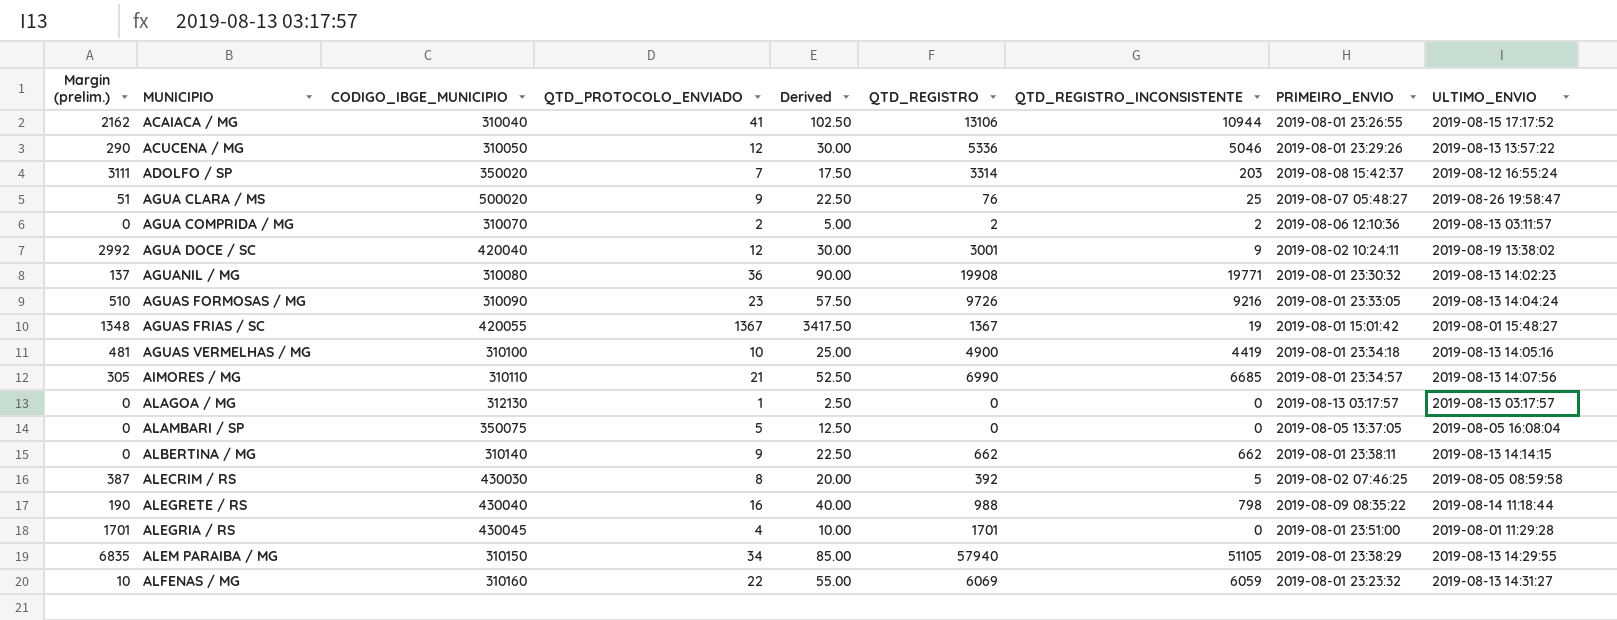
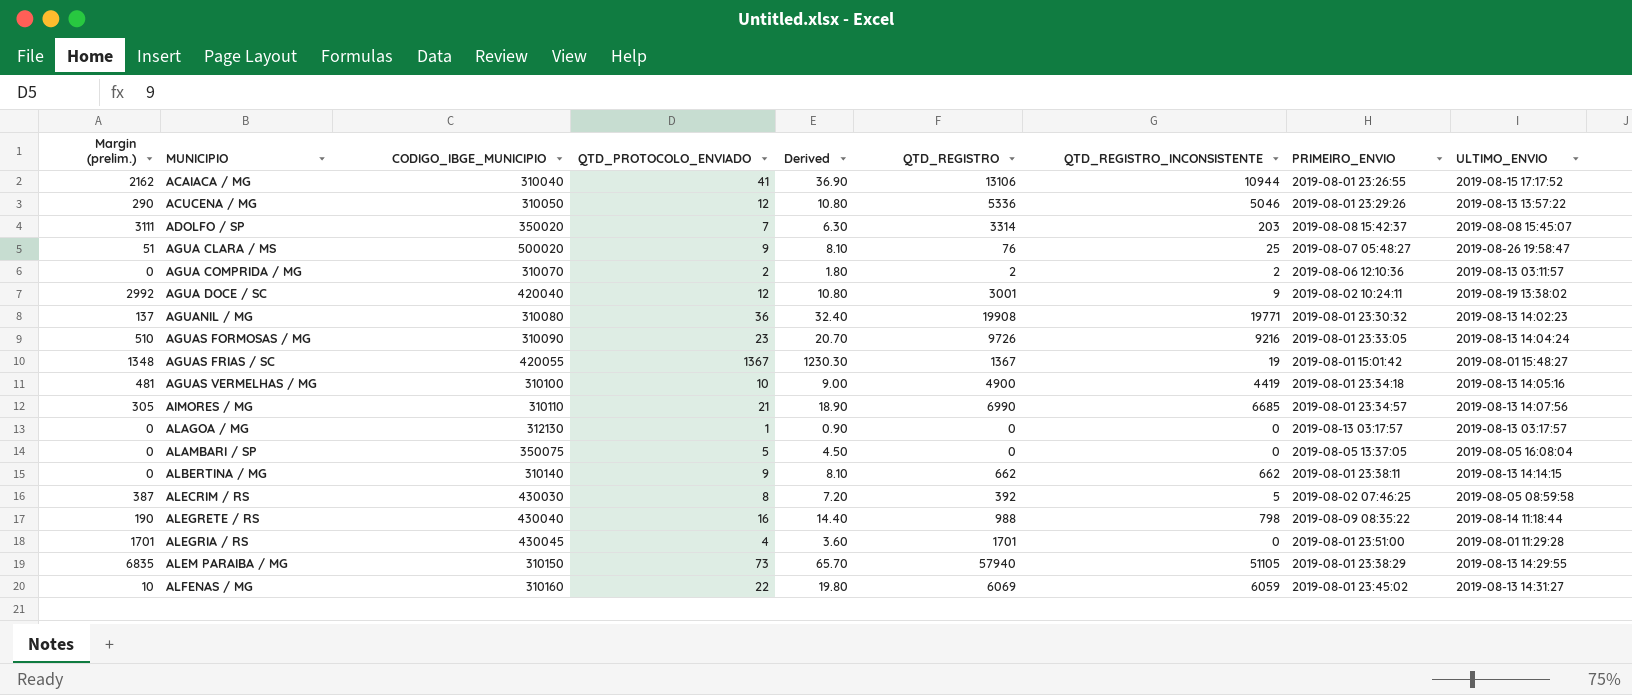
column Derived | formula: [QTD_PROTOCOLO_ENVIADO] * 2.5 -> [QTD_PROTOCOLO_ENVIADO] * 0.9
ADOLFO / SP | ULTIMO_ENVIO: 2019-08-12 16:55:24 -> 2019-08-08 15:45:07
ALEM PARAIBA / MG | QTD_PROTOCOLO_ENVIADO: 34 -> 73
ALFENAS / MG | PRIMEIRO_ENVIO: 2019-08-01 23:23:32 -> 2019-08-01 23:45:02

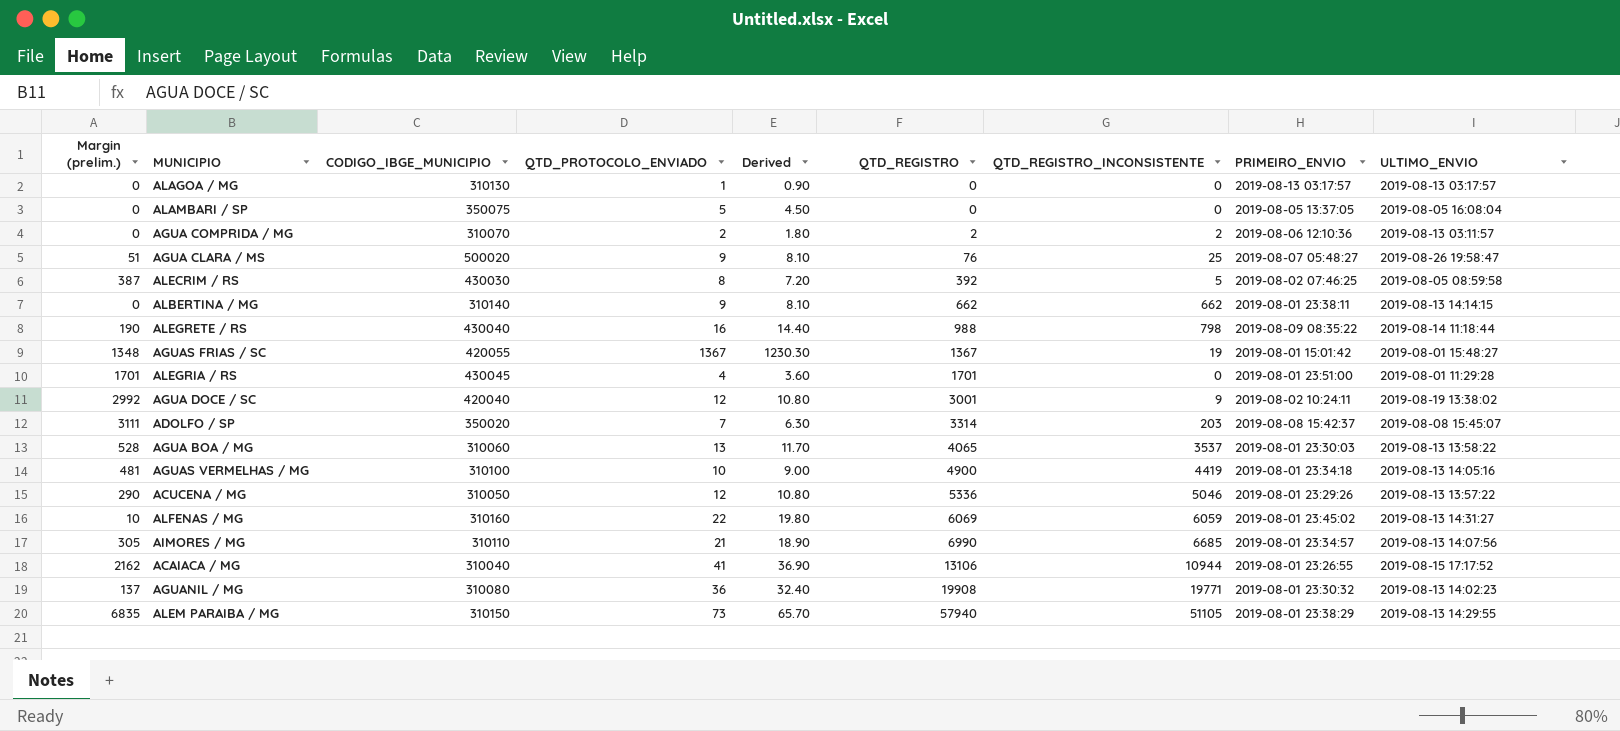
row order: MUNICIPIO ascending -> QTD_REGISTRO ascending
row AGUAS FORMOSAS / MG: 510 | 310090 | 23 | 20.70 | 9726 | 9216 | 2019-08-01 23:33:05 | 2019-08-13 14:04:24 -> none
ALAGOA / MG | CODIGO_IBGE_MUNICIPIO: 312130 -> 310130
row AGUA BOA / MG: none -> 528 | 310060 | 13 | 11.70 | 4065 | 3537 | 2019-08-01 23:30:03 | 2019-08-13 13:58:22

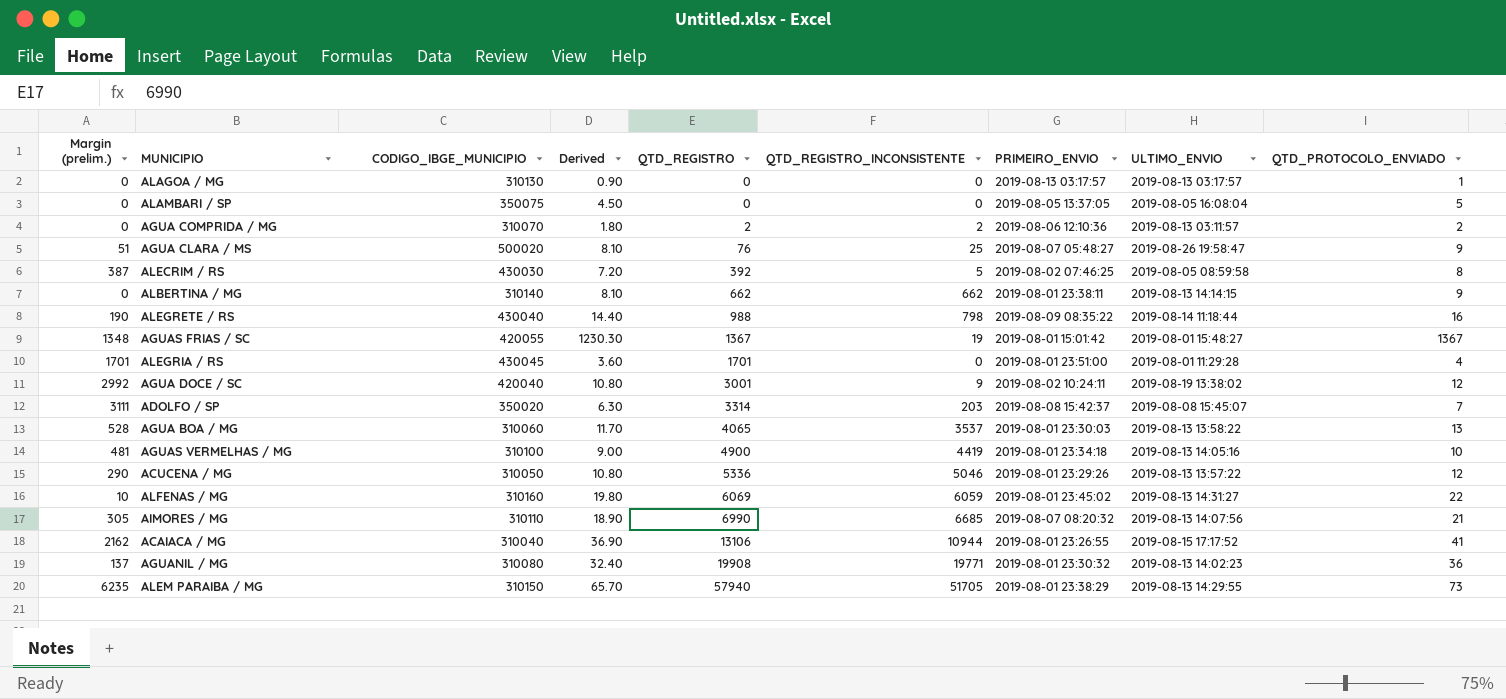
column QTD_PROTOCOLO_ENVIADO | position: 4 -> 9
AIMORES / MG | PRIMEIRO_ENVIO: 2019-08-01 23:34:57 -> 2019-08-07 08:20:32
ALEM PARAIBA / MG | Margin (prelim.): 6835 -> 6235
ALEM PARAIBA / MG | QTD_REGISTRO_INCONSISTENTE: 51105 -> 51705

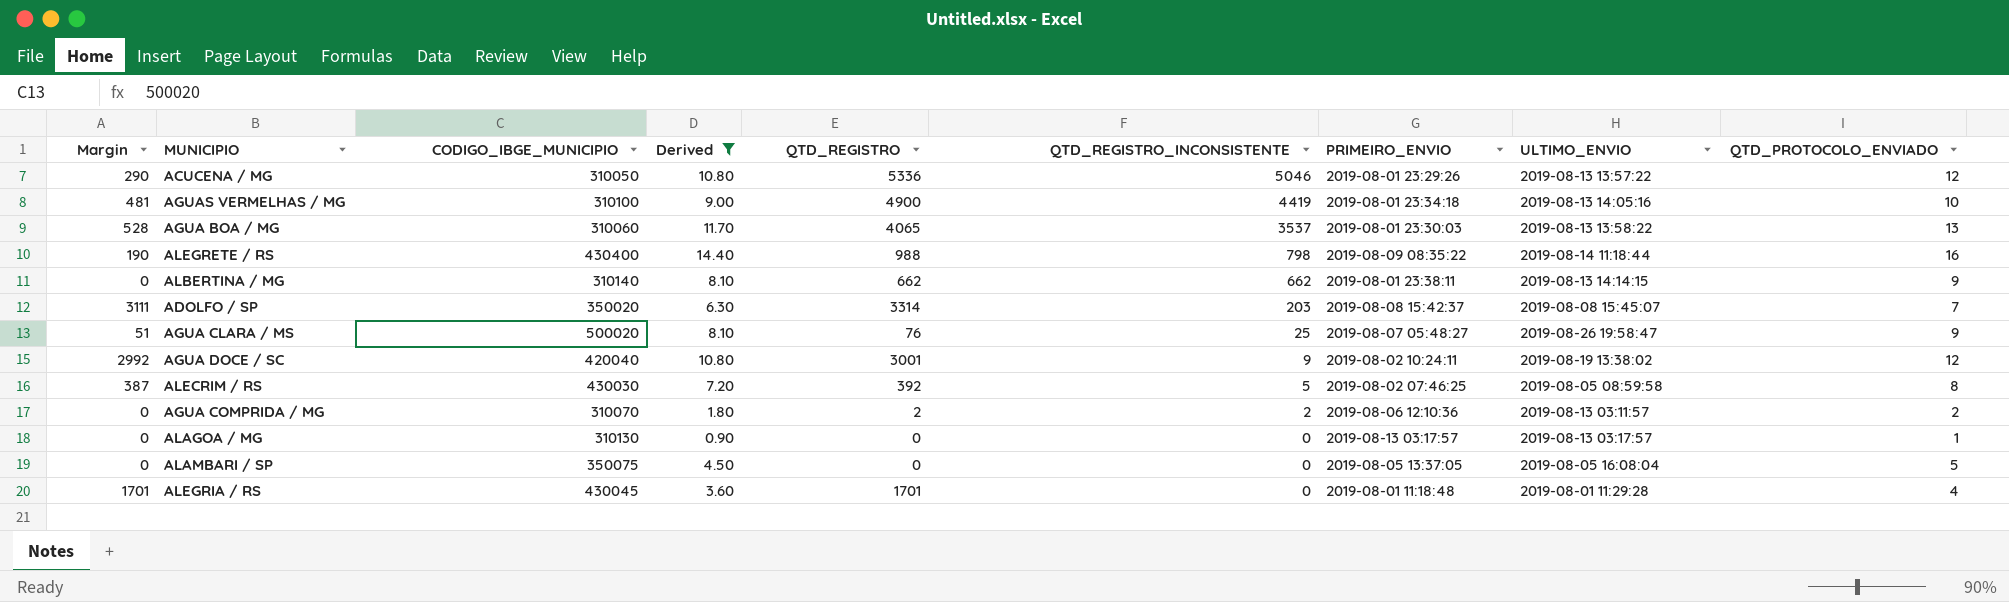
filter: none -> Derived <= 14.40
row order: QTD_REGISTRO ascending -> QTD_REGISTRO_INCONSISTENTE descending
column name: Margin (prelim.) -> Margin
ALEGRETE / RS | CODIGO_IBGE_MUNICIPIO: 430040 -> 430400
ALEGRIA / RS | PRIMEIRO_ENVIO: 2019-08-01 23:51:00 -> 2019-08-01 11:18:48

